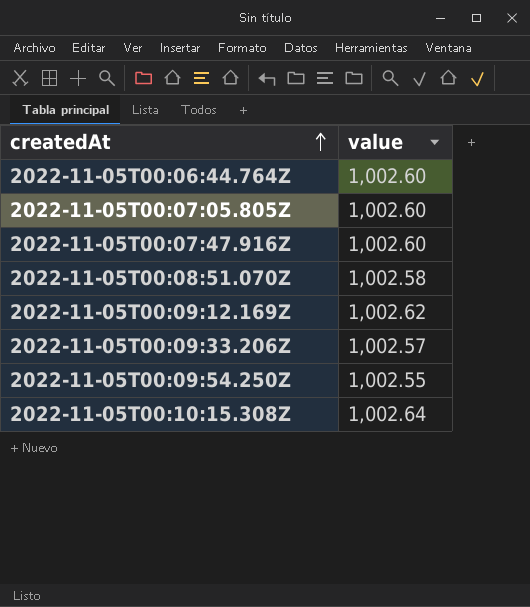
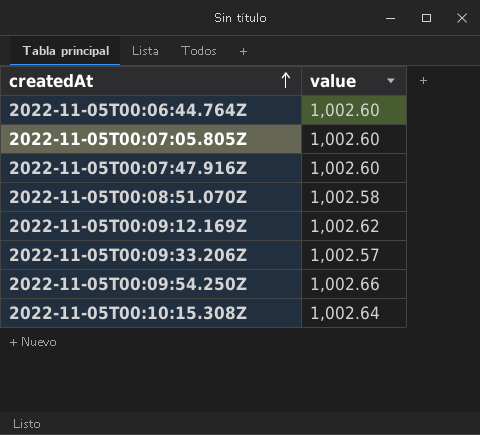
2022-11-05T00:09:54.250Z | value: 1,002.55 -> 1,002.66

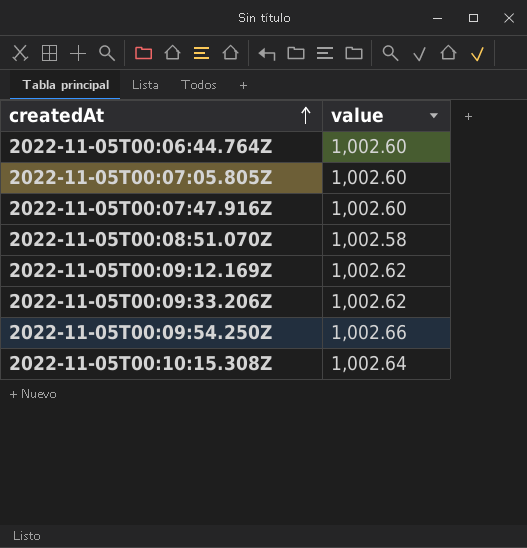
2022-11-05T00:09:33.206Z | value: 1,002.57 -> 1,002.62

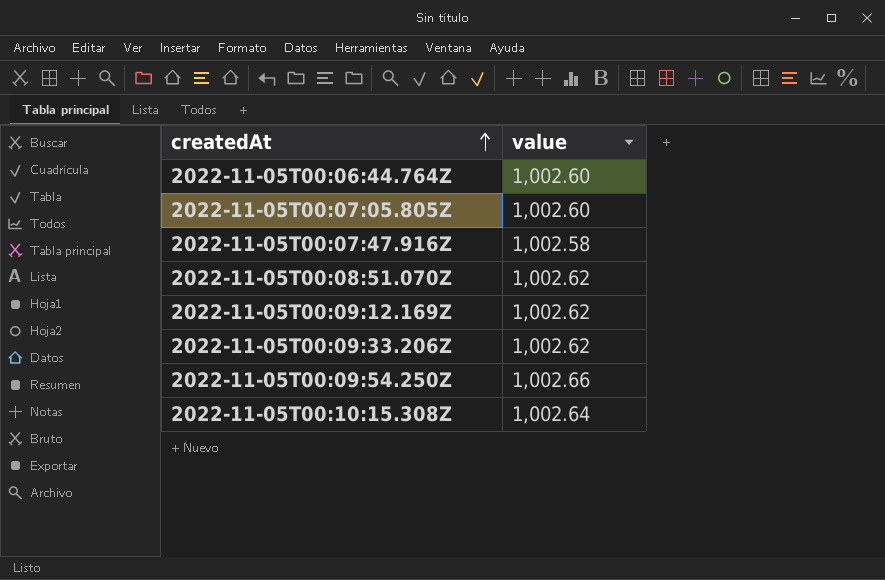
2022-11-05T00:07:47.916Z | value: 1,002.60 -> 1,002.58
2022-11-05T00:08:51.070Z | value: 1,002.58 -> 1,002.62

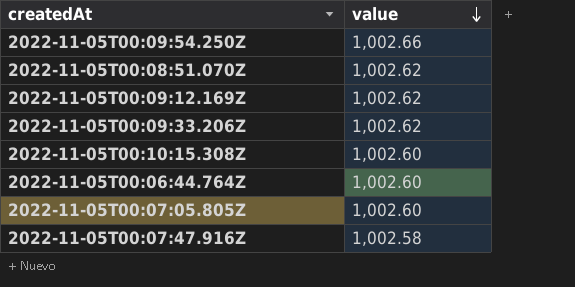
row order: createdAt ascending -> value descending
2022-11-05T00:10:15.308Z | value: 1,002.64 -> 1,002.60

